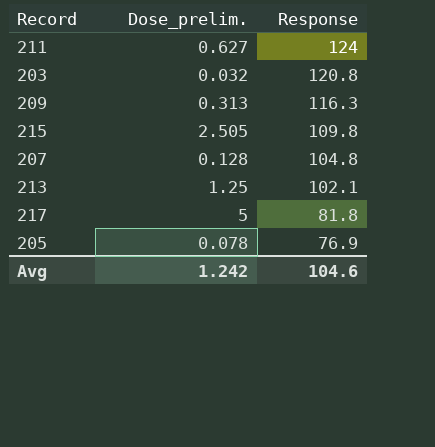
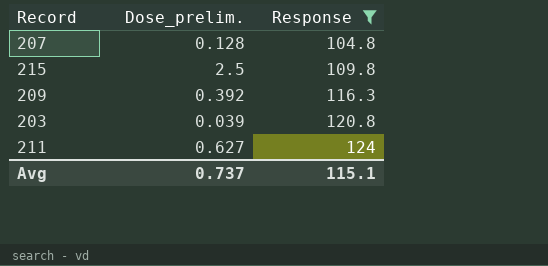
filter: none -> Response >= 104.8
row order: Response descending -> Response ascending
215 | Dose_prelim.: 2.505 -> 2.5
209 | Dose_prelim.: 0.313 -> 0.392
203 | Dose_prelim.: 0.032 -> 0.039
Avg | Dose_prelim.: 1.242 -> 0.737
Avg | Response: 104.6 -> 115.1

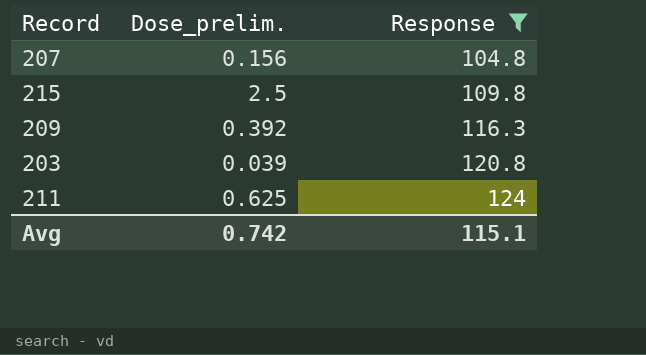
207 | Dose_prelim.: 0.128 -> 0.156
211 | Dose_prelim.: 0.627 -> 0.625
Avg | Dose_prelim.: 0.737 -> 0.742

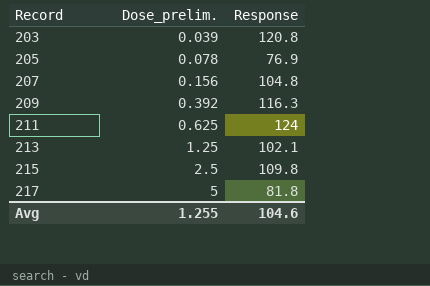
filter: Response >= 104.8 -> none
row order: Response ascending -> Record ascending
Avg | Dose_prelim.: 0.742 -> 1.255
Avg | Response: 115.1 -> 104.6

